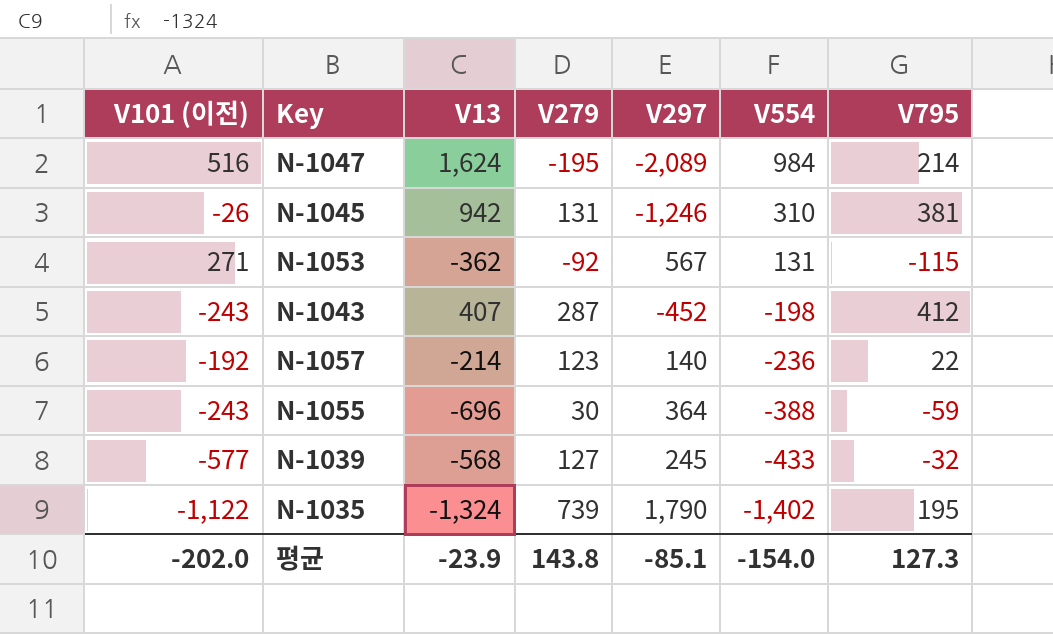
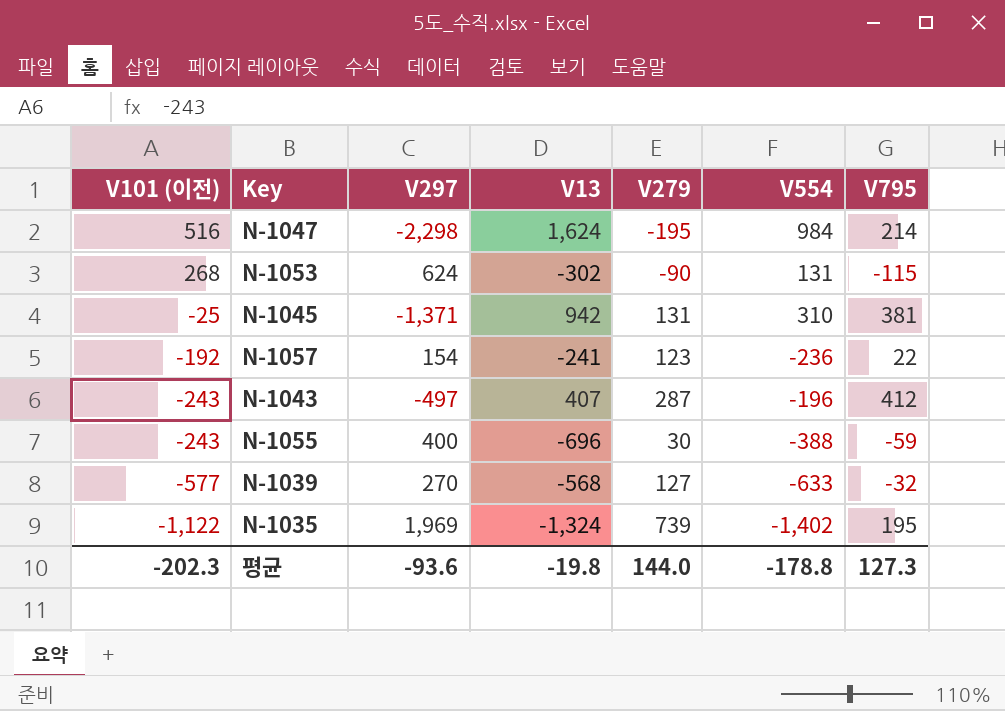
row order: V554 descending -> V101 (이전) descending
column V297 | position: 5 -> 3
N-1047 | V297: -2,089 -> -2,298
N-1053 | V101 (이전): 271 -> 268
N-1053 | V297: 567 -> 624
N-1053 | V13: -362 -> -302
N-1053 | V279: -92 -> -90
N-1045 | V101 (이전): -26 -> -25
N-1045 | V297: -1,246 -> -1,371
N-1057 | V297: 140 -> 154
N-1057 | V13: -214 -> -241
N-1043 | V297: -452 -> -497
N-1043 | V554: -198 -> -196
N-1055 | V297: 364 -> 400
N-1039 | V297: 245 -> 270
N-1039 | V554: -433 -> -633
N-1035 | V297: 1,790 -> 1,969
평균 | V101 (이전): -202.0 -> -202.3
평균 | V297: -85.1 -> -93.6
평균 | V13: -23.9 -> -19.8
평균 | V279: 143.8 -> 144.0
평균 | V554: -154.0 -> -178.8

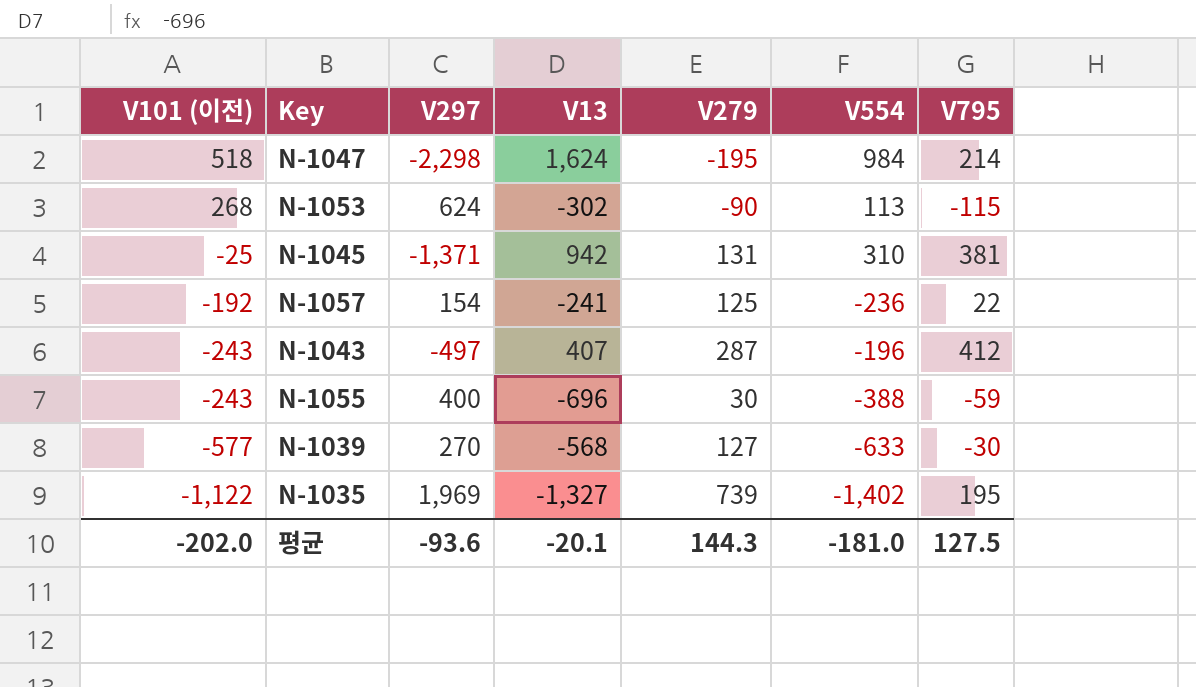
N-1047 | V101 (이전): 516 -> 518
N-1053 | V554: 131 -> 113
N-1057 | V279: 123 -> 125
N-1039 | V795: -32 -> -30
N-1035 | V13: -1,324 -> -1,327
평균 | V101 (이전): -202.3 -> -202.0
평균 | V13: -19.8 -> -20.1
평균 | V279: 144.0 -> 144.3
평균 | V554: -178.8 -> -181.0
평균 | V795: 127.3 -> 127.5

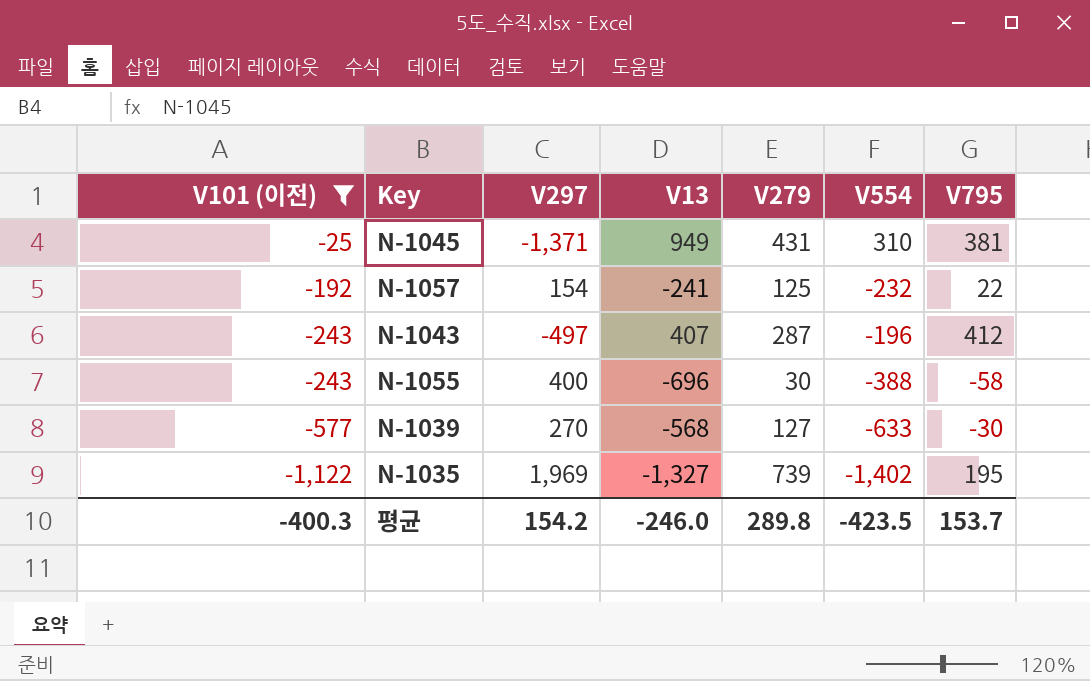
filter: none -> V101 (이전) <= -25
N-1045 | V13: 942 -> 949
N-1045 | V279: 131 -> 431
N-1057 | V554: -236 -> -232
N-1055 | V795: -59 -> -58
평균 | V101 (이전): -202.0 -> -400.3
평균 | V297: -93.6 -> 154.2
평균 | V13: -20.1 -> -246.0
평균 | V279: 144.3 -> 289.8
평균 | V554: -181.0 -> -423.5
평균 | V795: 127.5 -> 153.7

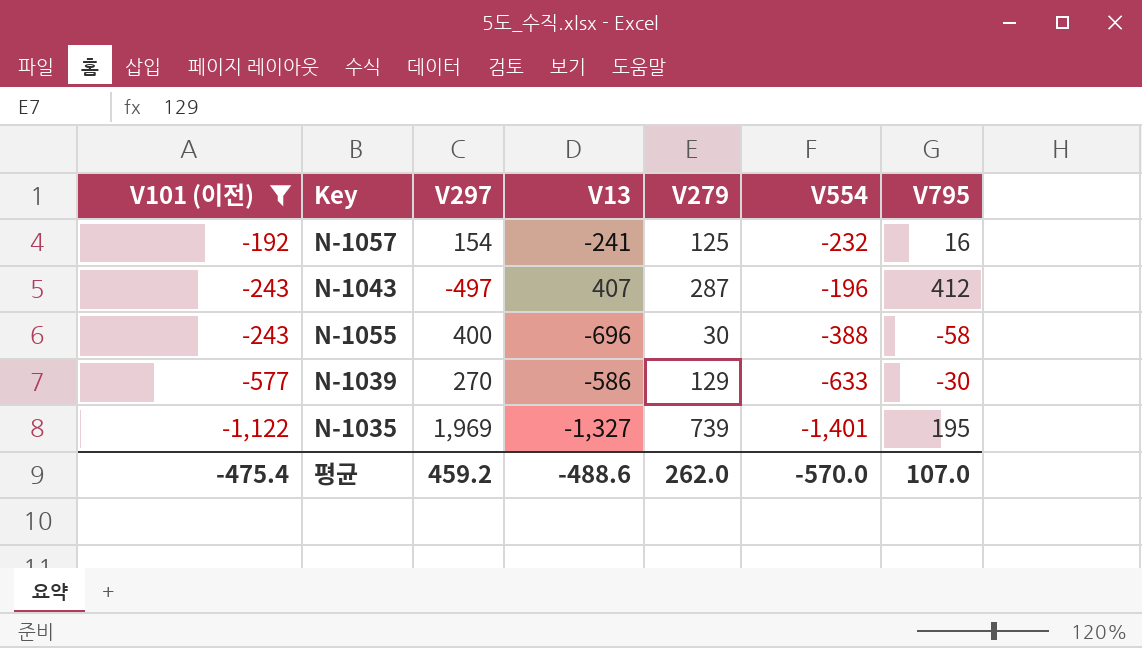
row N-1045: -25 | -1,371 | 949 | 431 | 310 | 381 -> none
N-1057 | V795: 22 -> 16
N-1039 | V13: -568 -> -586
N-1039 | V279: 127 -> 129
N-1035 | V554: -1,402 -> -1,401
평균 | V101 (이전): -400.3 -> -475.4
평균 | V297: 154.2 -> 459.2
평균 | V13: -246.0 -> -488.6
평균 | V279: 289.8 -> 262.0
평균 | V554: -423.5 -> -570.0
평균 | V795: 153.7 -> 107.0

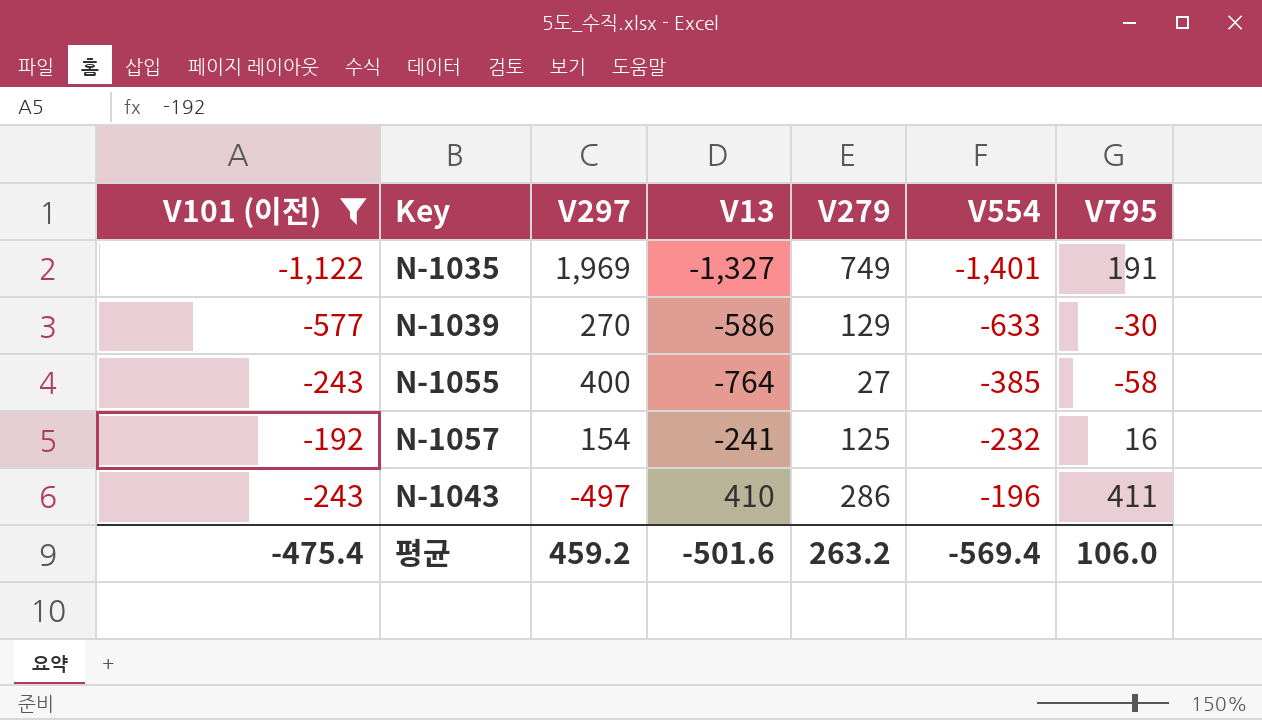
row order: V101 (이전) descending -> V554 ascending
N-1035 | V279: 739 -> 749
N-1035 | V795: 195 -> 191
N-1055 | V13: -696 -> -764
N-1055 | V279: 30 -> 27
N-1055 | V554: -388 -> -385
N-1043 | V13: 407 -> 410
N-1043 | V279: 287 -> 286
N-1043 | V795: 412 -> 411
평균 | V13: -488.6 -> -501.6
평균 | V279: 262.0 -> 263.2
평균 | V554: -570.0 -> -569.4
평균 | V795: 107.0 -> 106.0

